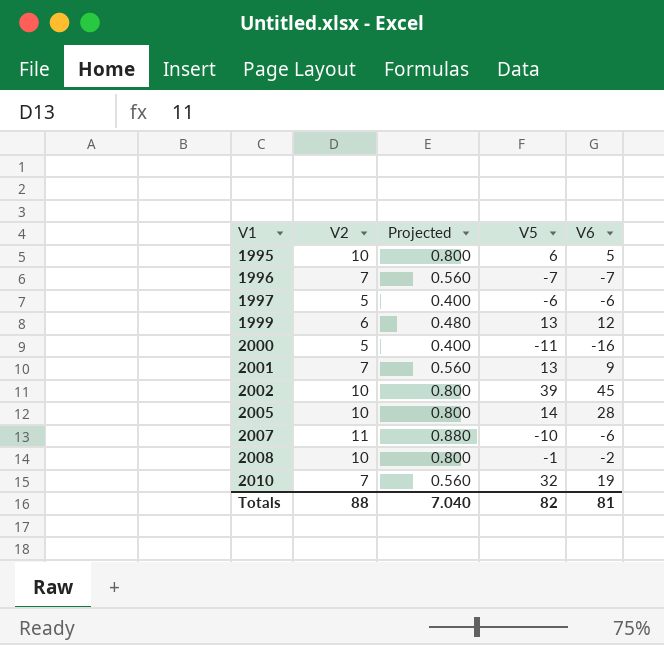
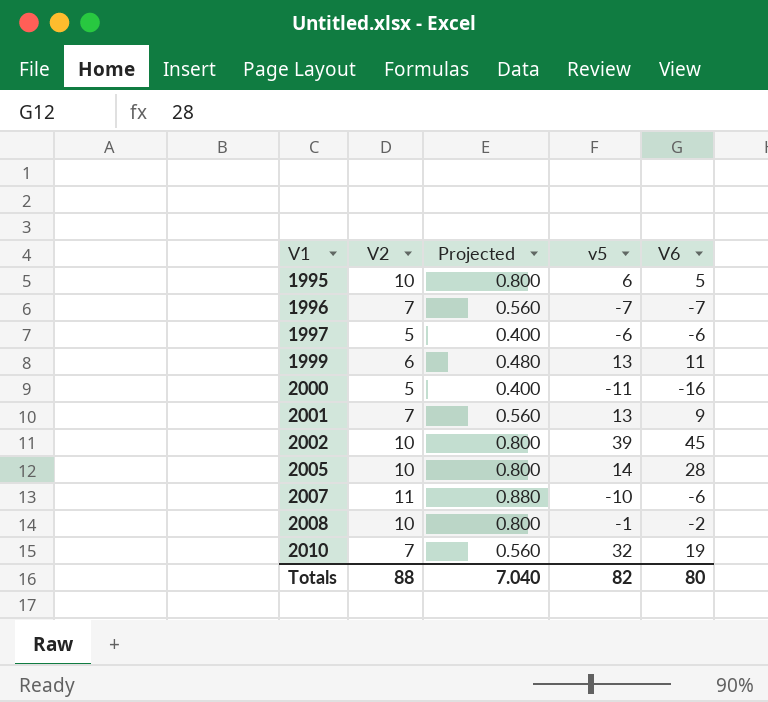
column name: V5 -> v5
1999 | V6: 12 -> 11
Totals | V6: 81 -> 80

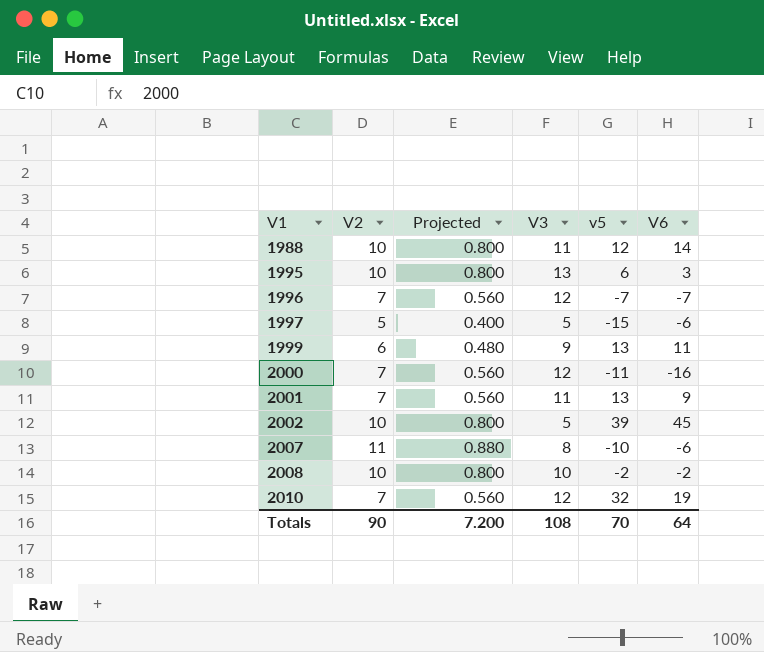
column V3 | position: none -> 4
row 2005: 10 | 0.800 | 14 | 28 -> none
row 1988: none -> 10 | 0.800 | 11 | 12 | 14
1995 | V6: 5 -> 3
1997 | v5: -6 -> -15
2000 | V2: 5 -> 7
2000 | Projected: 0.400 -> 0.560
2008 | v5: -1 -> -2
Totals | V2: 88 -> 90
Totals | Projected: 7.040 -> 7.200
Totals | v5: 82 -> 70
Totals | V6: 80 -> 64

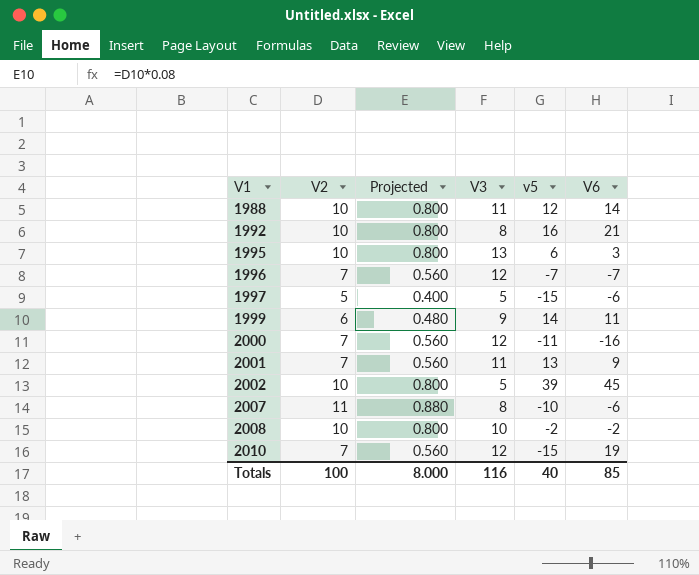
row 1992: none -> 10 | 0.800 | 8 | 16 | 21
1999 | v5: 13 -> 14
2010 | v5: 32 -> -15
Totals | V2: 90 -> 100
Totals | Projected: 7.200 -> 8.000
Totals | V3: 108 -> 116
Totals | v5: 70 -> 40
Totals | V6: 64 -> 85

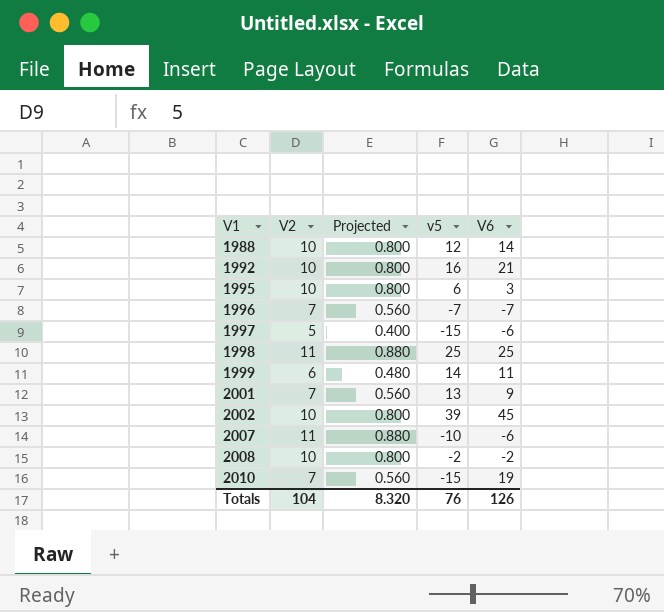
column V3 | position: 4 -> none
row 2000: 7 | 0.560 | 12 | -11 | -16 -> none
row 1998: none -> 11 | 0.880 | 25 | 25
Totals | V2: 100 -> 104
Totals | Projected: 8.000 -> 8.320
Totals | v5: 40 -> 76
Totals | V6: 85 -> 126

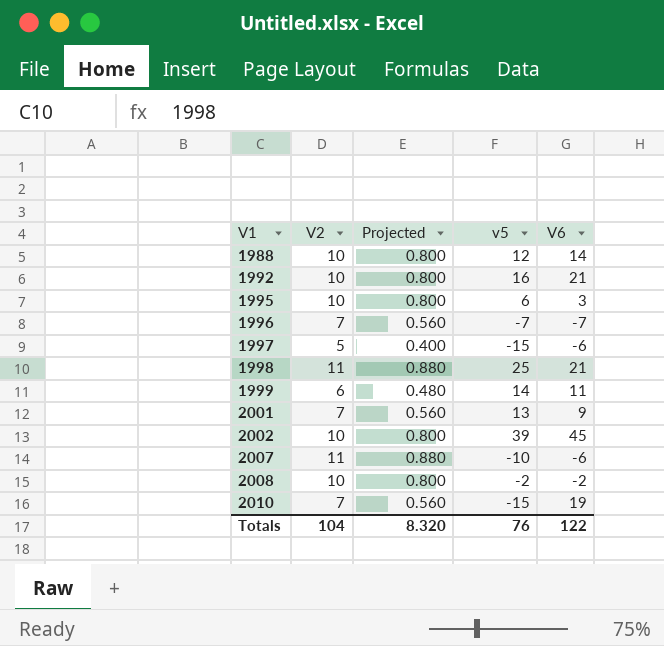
1998 | V6: 25 -> 21
Totals | V6: 126 -> 122

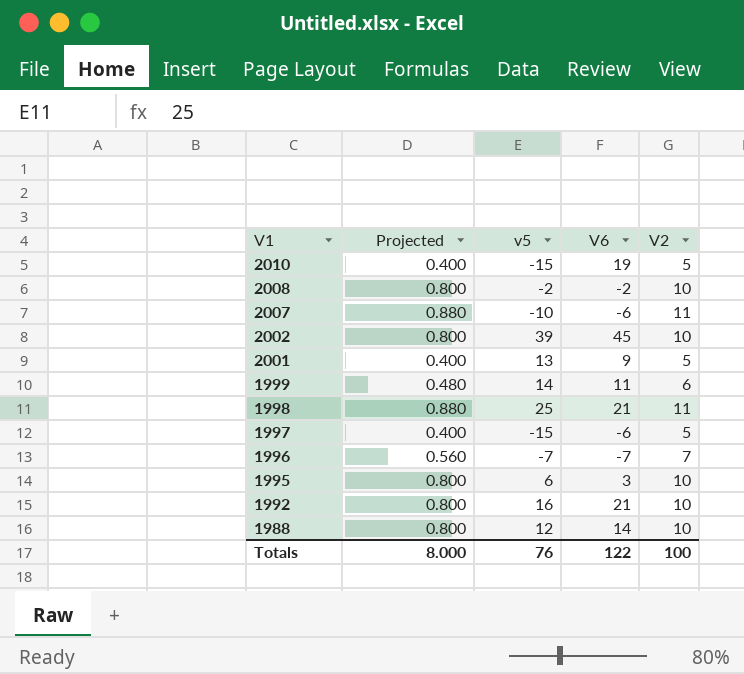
row order: V1 ascending -> V1 descending
column V2 | position: 2 -> 5
2010 | Projected: 0.560 -> 0.400
2010 | V2: 7 -> 5
2001 | Projected: 0.560 -> 0.400
2001 | V2: 7 -> 5
Totals | Projected: 8.320 -> 8.000
Totals | V2: 104 -> 100

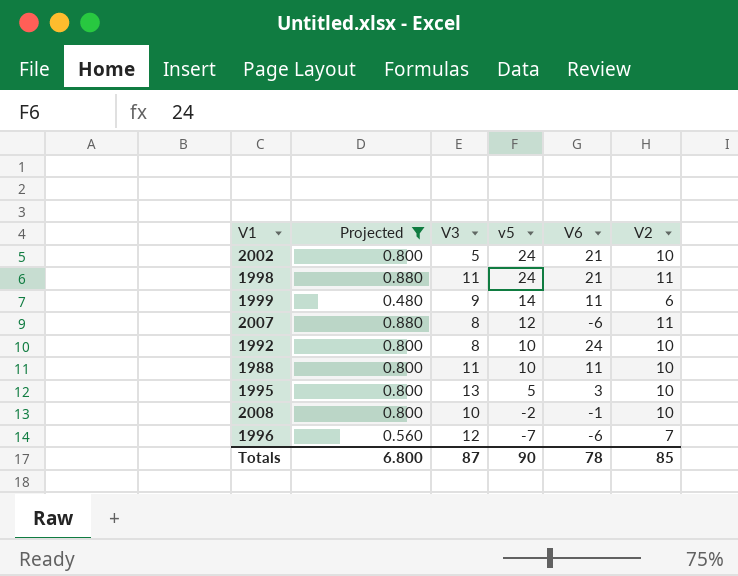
filter: none -> Projected != 0.400
row order: V1 descending -> v5 descending
column V3 | position: none -> 3
2002 | v5: 39 -> 24
2002 | V6: 45 -> 21
1998 | v5: 25 -> 24
2007 | v5: -10 -> 12
1992 | v5: 16 -> 10
1992 | V6: 21 -> 24
1988 | v5: 12 -> 10
1988 | V6: 14 -> 11
1995 | v5: 6 -> 5
2008 | V6: -2 -> -1
1996 | V6: -7 -> -6
Totals | Projected: 8.000 -> 6.800
Totals | v5: 76 -> 90
Totals | V6: 122 -> 78
Totals | V2: 100 -> 85

